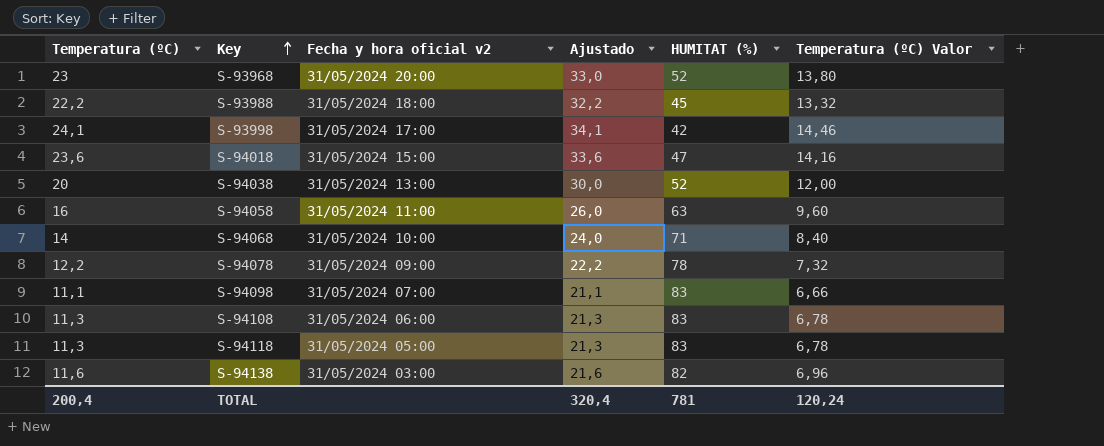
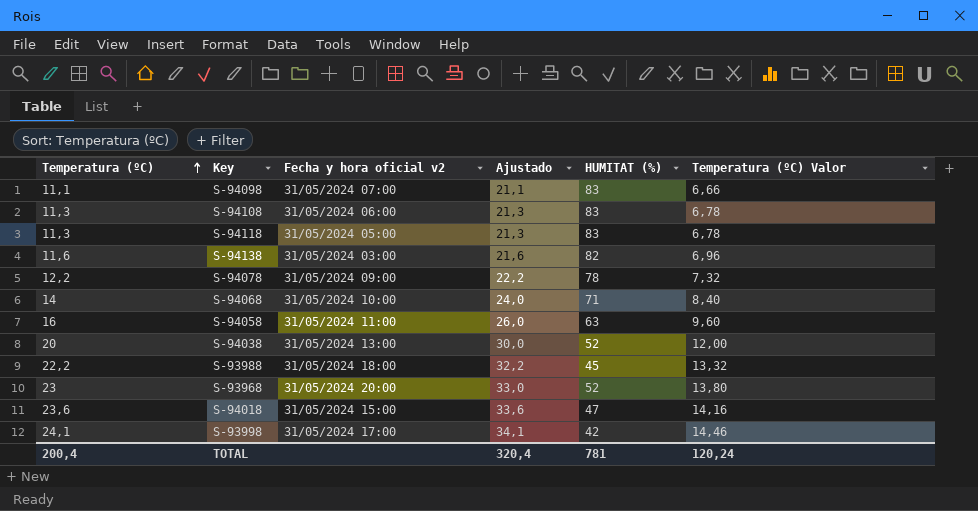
row order: Key ascending -> Temperatura (ºC) ascending

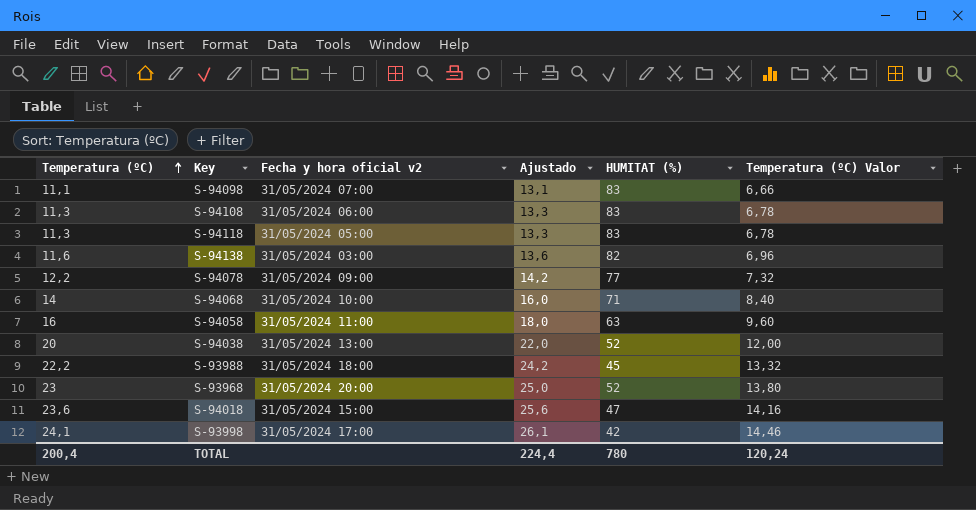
column Ajustado | formula: [Temperatura (ºC)] + 10 -> [Temperatura (ºC)] + 2
S-94078 | HUMITAT (%): 78 -> 77
TOTAL | Ajustado: 320,4 -> 224,4
TOTAL | HUMITAT (%): 781 -> 780

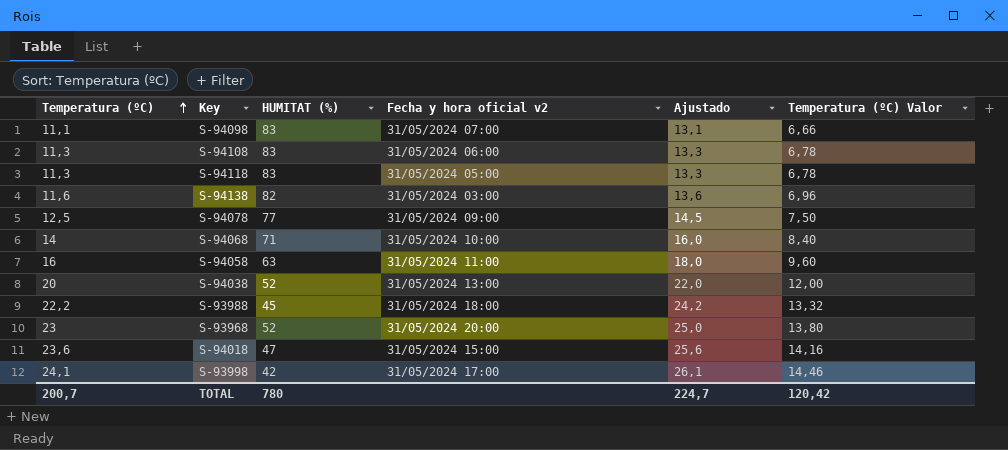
column HUMITAT (%) | position: 5 -> 3
S-94078 | Temperatura (ºC): 12,2 -> 12,5
S-94078 | Ajustado: 14,2 -> 14,5
S-94078 | Temperatura (ºC) Valor: 7,32 -> 7,50
TOTAL | Temperatura (ºC): 200,4 -> 200,7
TOTAL | Ajustado: 224,4 -> 224,7
TOTAL | Temperatura (ºC) Valor: 120,24 -> 120,42

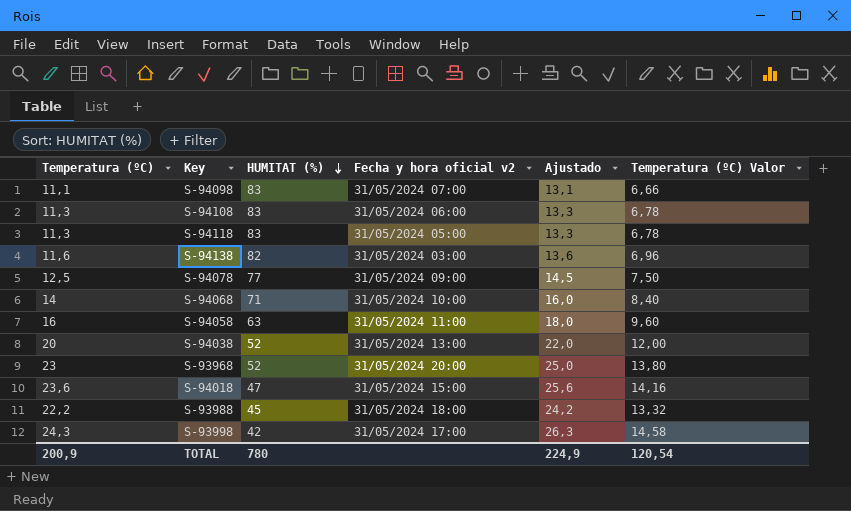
row order: Temperatura (ºC) ascending -> HUMITAT (%) descending
S-93998 | Temperatura (ºC): 24,1 -> 24,3
S-93998 | Ajustado: 26,1 -> 26,3
S-93998 | Temperatura (ºC) Valor: 14,46 -> 14,58
TOTAL | Temperatura (ºC): 200,7 -> 200,9
TOTAL | Ajustado: 224,7 -> 224,9
TOTAL | Temperatura (ºC) Valor: 120,42 -> 120,54

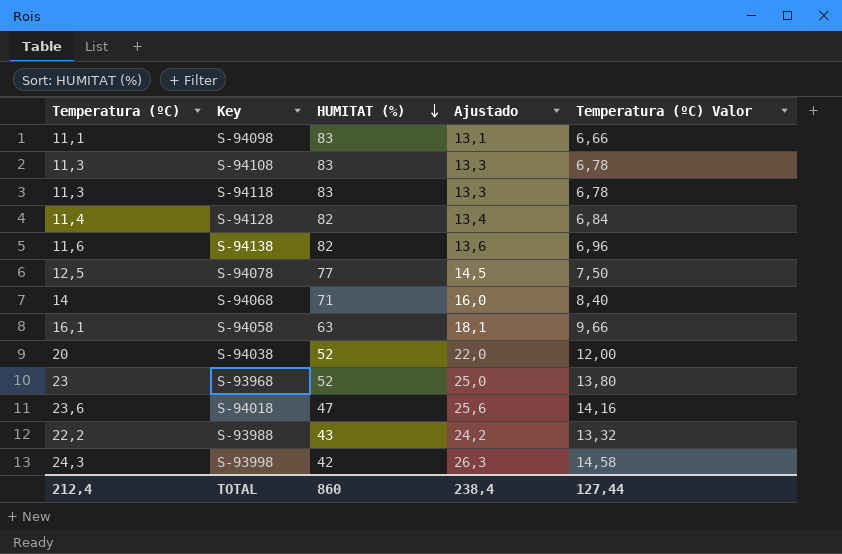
column Fecha y hora oficial v2 | position: 4 -> none
row S-94128: none -> 11,4 | 82 | 13,4 | 6,84
S-94058 | Temperatura (ºC): 16 -> 16,1
S-94058 | Ajustado: 18,0 -> 18,1
S-94058 | Temperatura (ºC) Valor: 9,60 -> 9,66
S-93988 | HUMITAT (%): 45 -> 43
TOTAL | Temperatura (ºC): 200,9 -> 212,4
TOTAL | HUMITAT (%): 780 -> 860
TOTAL | Ajustado: 224,9 -> 238,4
TOTAL | Temperatura (ºC) Valor: 120,54 -> 127,44

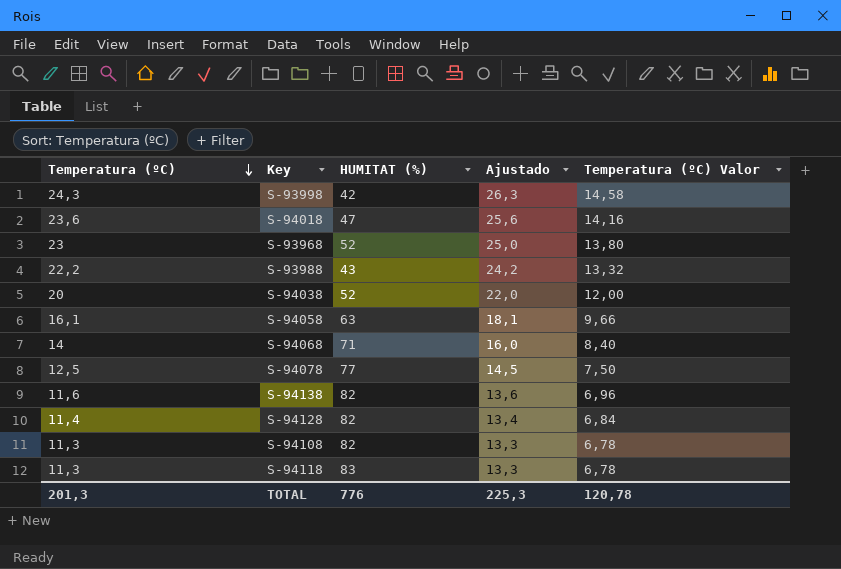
row order: HUMITAT (%) descending -> Temperatura (ºC) descending
row S-94098: 11,1 | 83 | 13,1 | 6,66 -> none
S-94108 | HUMITAT (%): 83 -> 82
TOTAL | Temperatura (ºC): 212,4 -> 201,3
TOTAL | HUMITAT (%): 860 -> 776
TOTAL | Ajustado: 238,4 -> 225,3
TOTAL | Temperatura (ºC) Valor: 127,44 -> 120,78

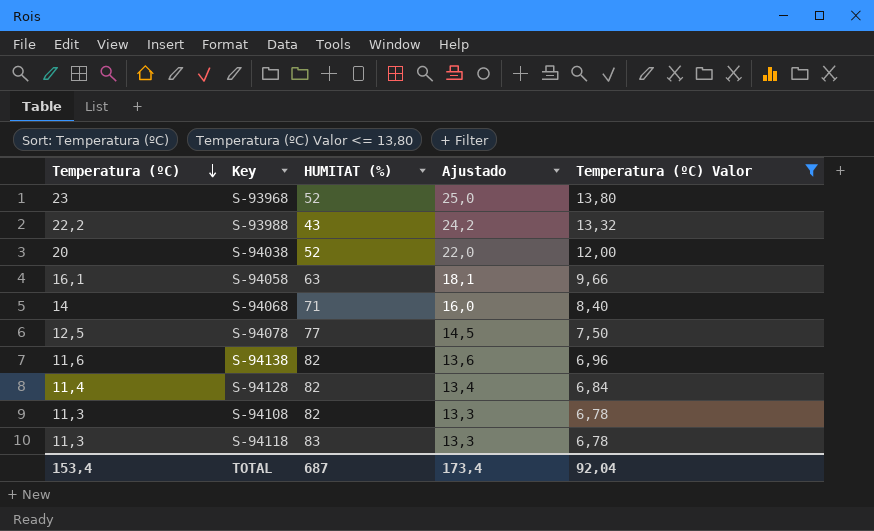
filter: none -> Temperatura (ºC) Valor <= 13,80
TOTAL | Temperatura (ºC): 201,3 -> 153,4
TOTAL | HUMITAT (%): 776 -> 687
TOTAL | Ajustado: 225,3 -> 173,4
TOTAL | Temperatura (ºC) Valor: 120,78 -> 92,04

